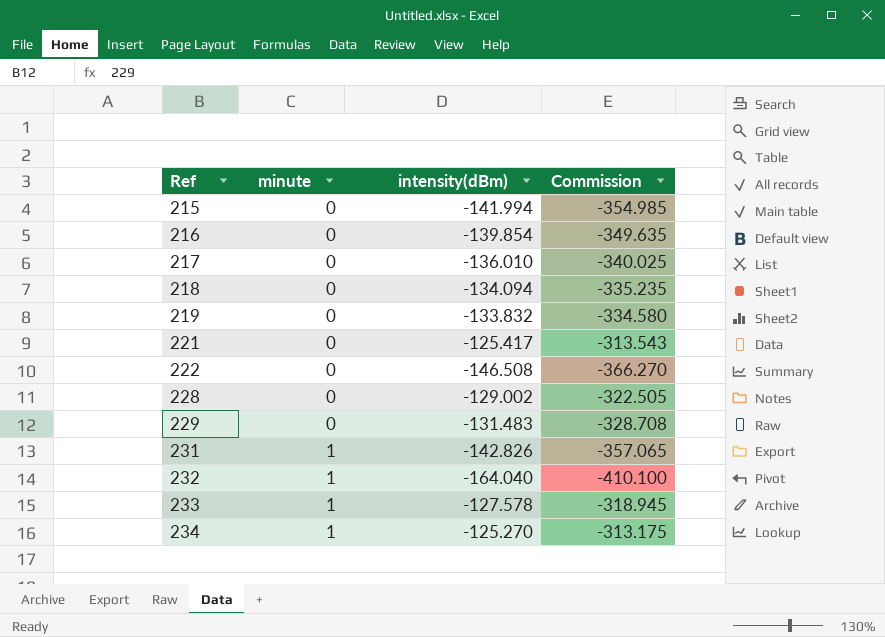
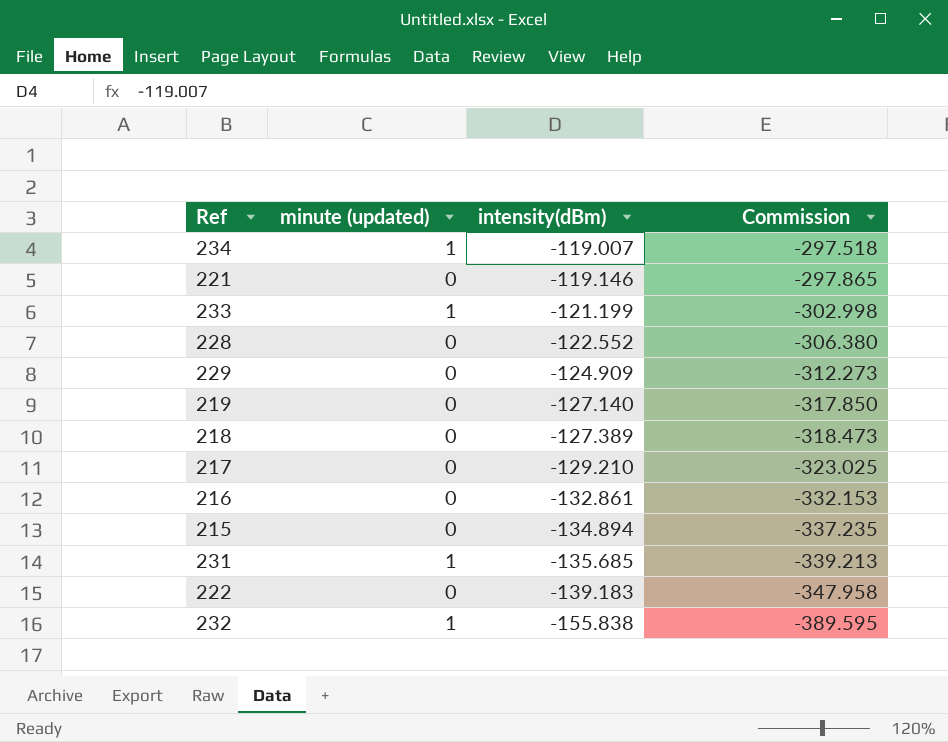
row order: Ref ascending -> intensity(dBm) descending
column name: minute -> minute (updated)
234 | intensity(dBm): -125.270 -> -119.007
234 | Commission: -313.175 -> -297.518
221 | intensity(dBm): -125.417 -> -119.146
221 | Commission: -313.543 -> -297.865
233 | intensity(dBm): -127.578 -> -121.199
233 | Commission: -318.945 -> -302.998
228 | intensity(dBm): -129.002 -> -122.552
228 | Commission: -322.505 -> -306.380
229 | intensity(dBm): -131.483 -> -124.909
229 | Commission: -328.708 -> -312.273
219 | intensity(dBm): -133.832 -> -127.140
219 | Commission: -334.580 -> -317.850
218 | intensity(dBm): -134.094 -> -127.389
218 | Commission: -335.235 -> -318.473
217 | intensity(dBm): -136.010 -> -129.210
217 | Commission: -340.025 -> -323.025
216 | intensity(dBm): -139.854 -> -132.861
216 | Commission: -349.635 -> -332.153
215 | intensity(dBm): -141.994 -> -134.894
215 | Commission: -354.985 -> -337.235
231 | intensity(dBm): -142.826 -> -135.685
231 | Commission: -357.065 -> -339.213
222 | intensity(dBm): -146.508 -> -139.183
222 | Commission: -366.270 -> -347.958
232 | intensity(dBm): -164.040 -> -155.838
232 | Commission: -410.100 -> -389.595

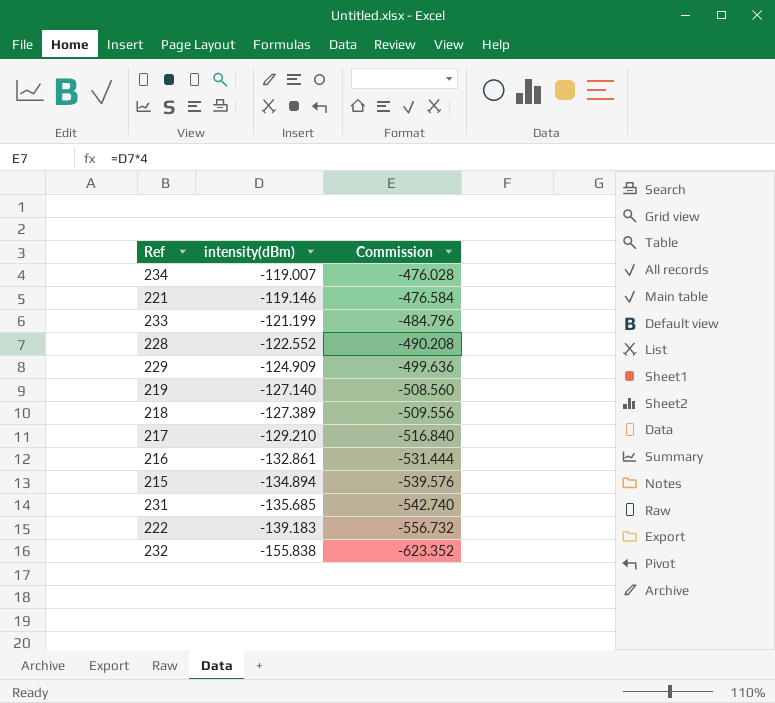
column minute (updated) | position: 2 -> none
column Commission | formula: [intensity(dBm)] * 2.5 -> [intensity(dBm)] * 4

